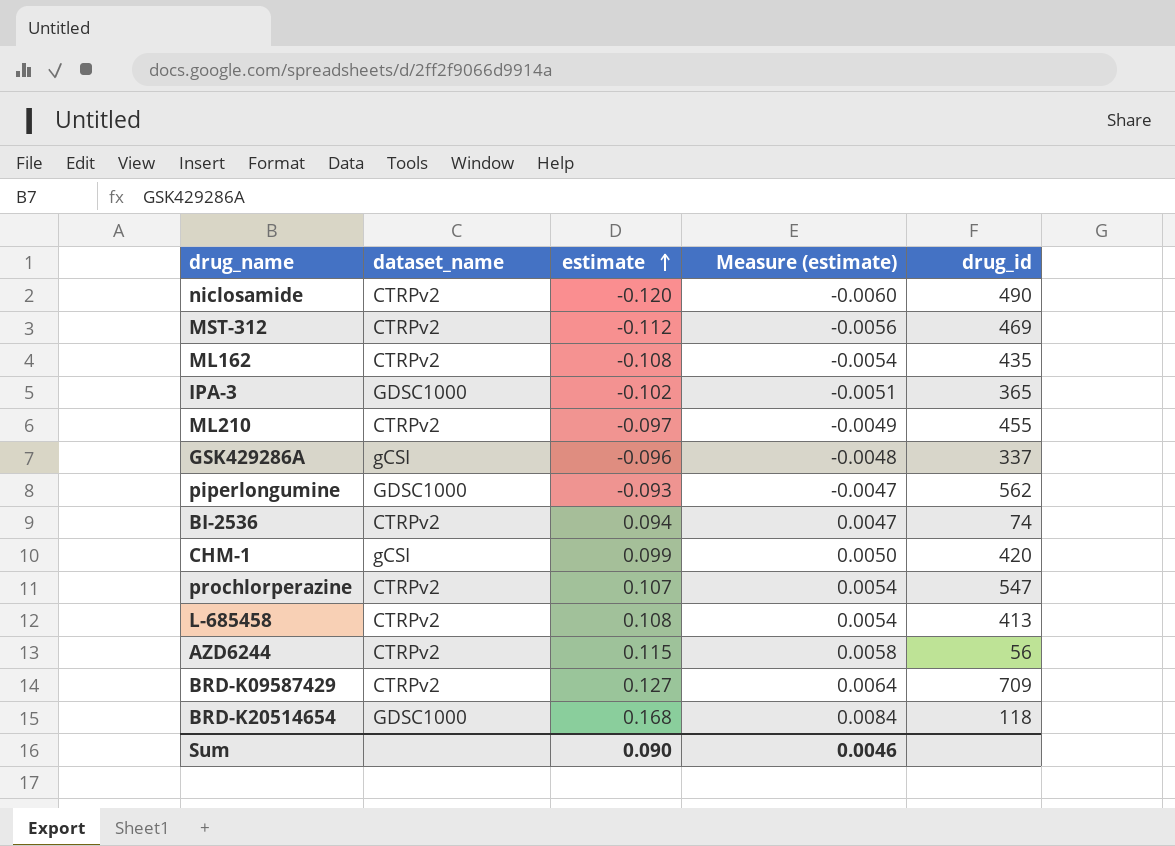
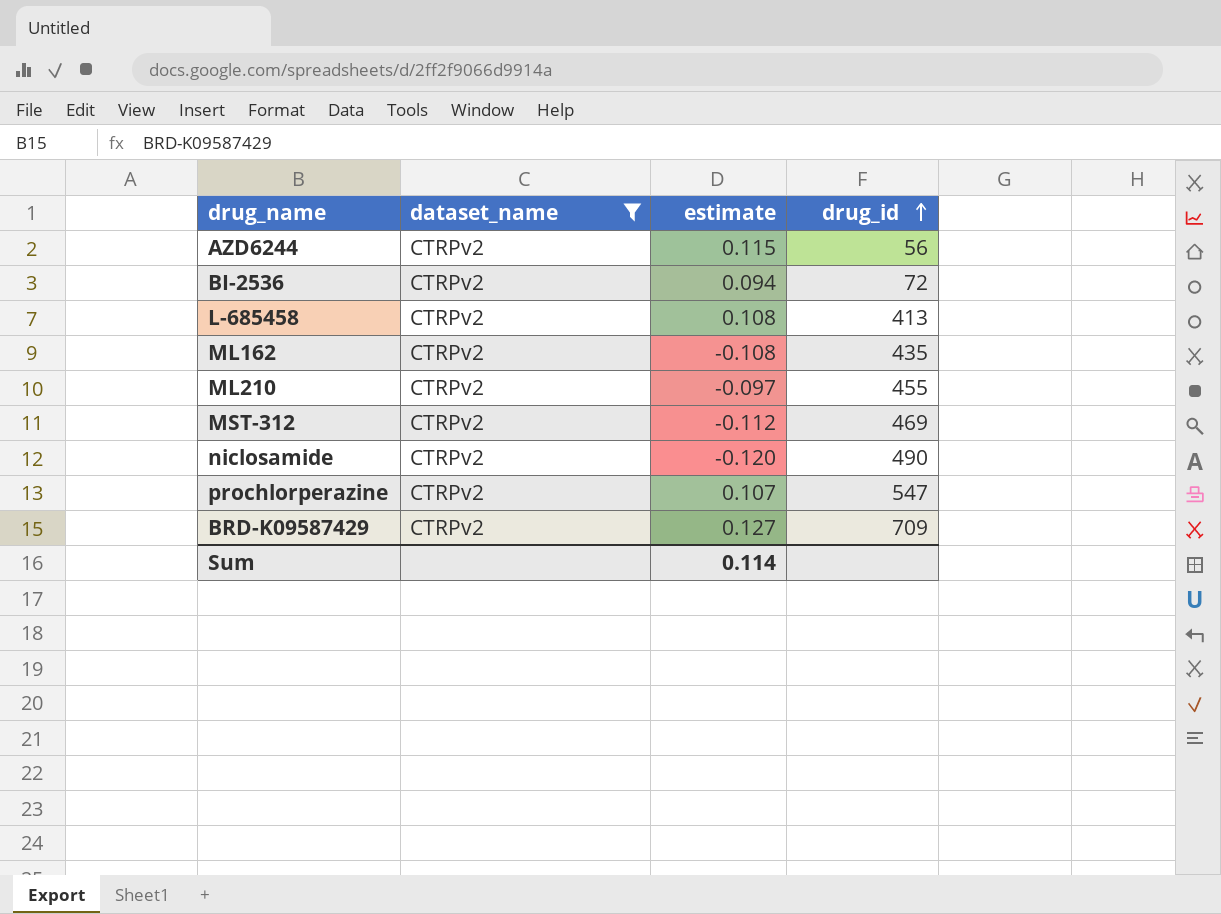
filter: none -> dataset_name = CTRPv2
row order: estimate ascending -> drug_id ascending
column Measure (estimate) | formula: [estimate] * 0.05 -> none
BI-2536 | drug_id: 74 -> 72
Sum | estimate: 0.090 -> 0.114

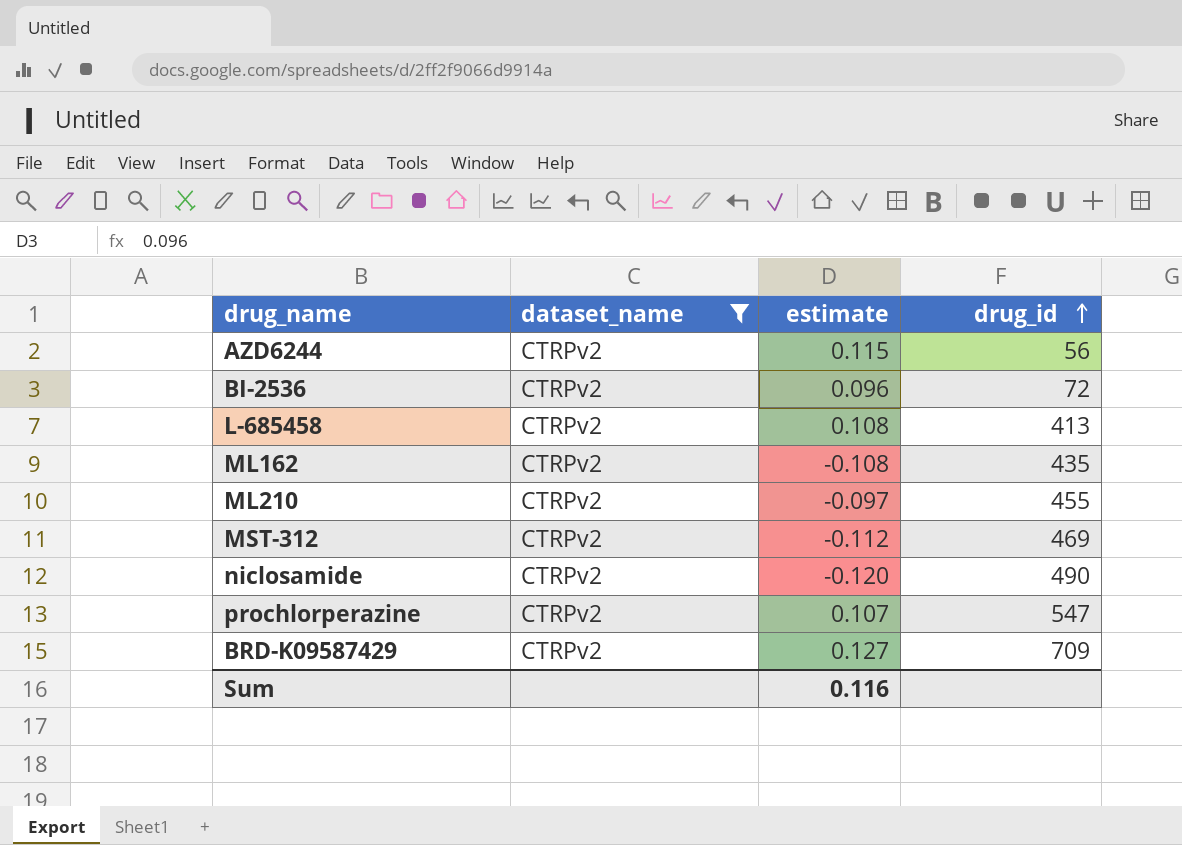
BI-2536 | estimate: 0.094 -> 0.096
Sum | estimate: 0.114 -> 0.116

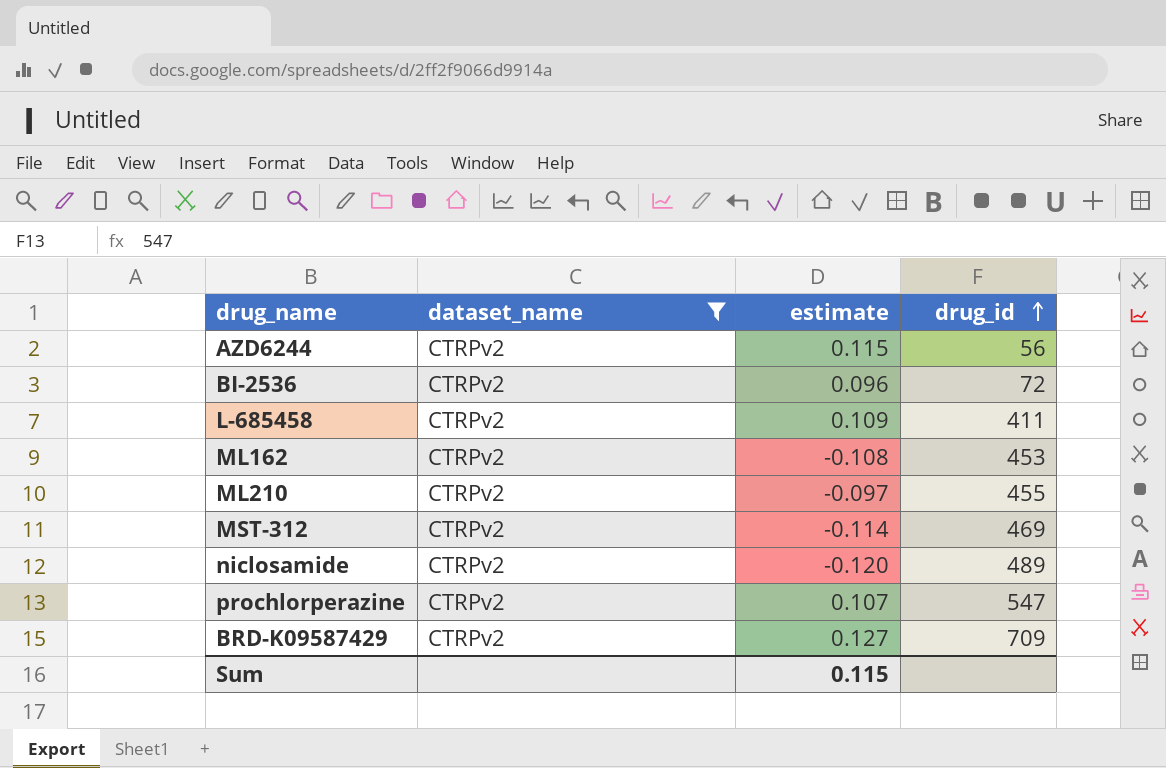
L-685458 | estimate: 0.108 -> 0.109
L-685458 | drug_id: 413 -> 411
ML162 | drug_id: 435 -> 453
MST-312 | estimate: -0.112 -> -0.114
niclosamide | drug_id: 490 -> 489
Sum | estimate: 0.116 -> 0.115

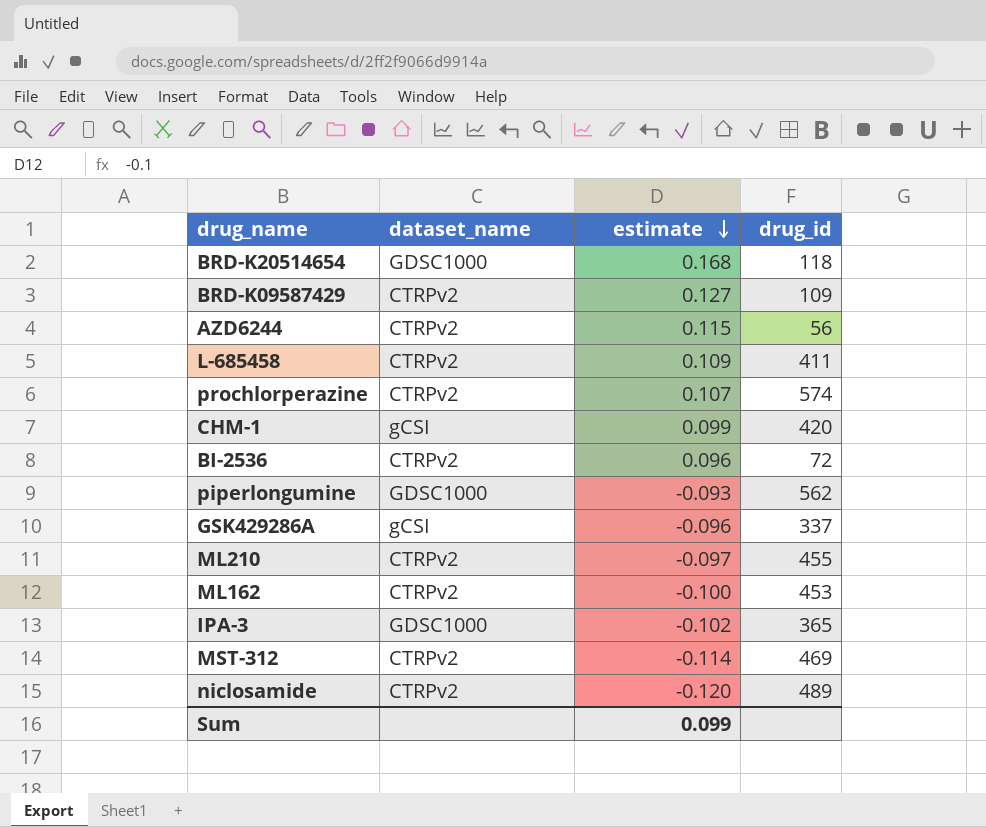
filter: dataset_name = CTRPv2 -> none
row order: drug_id ascending -> estimate descending
BRD-K09587429 | drug_id: 709 -> 109
prochlorperazine | drug_id: 547 -> 574
ML162 | estimate: -0.108 -> -0.100
Sum | estimate: 0.115 -> 0.099

